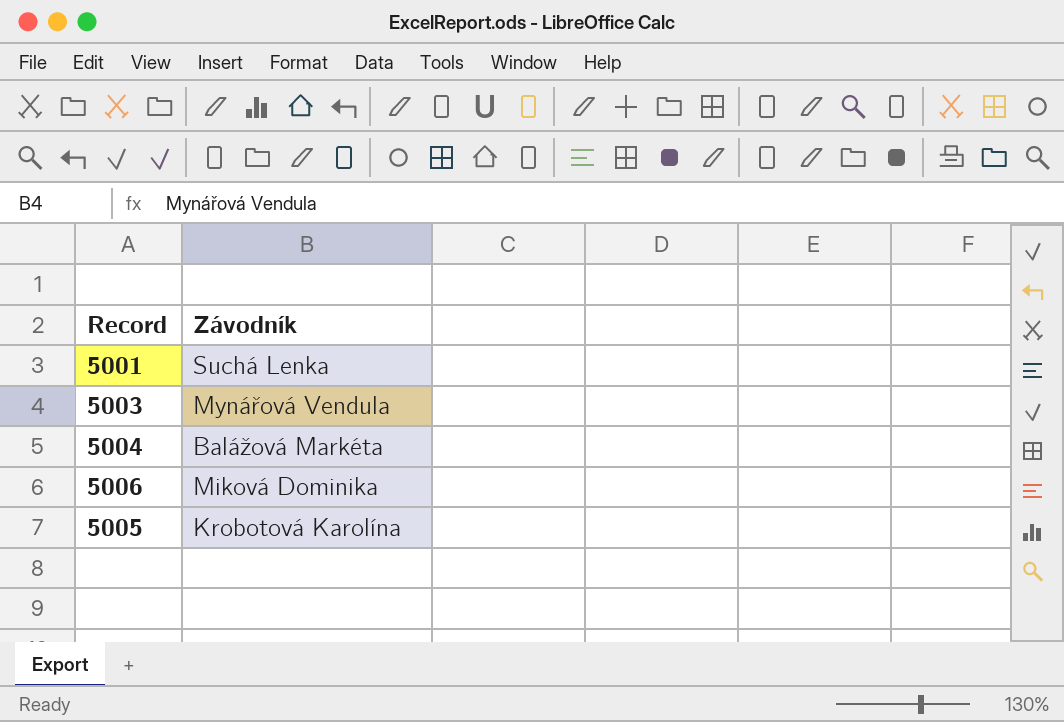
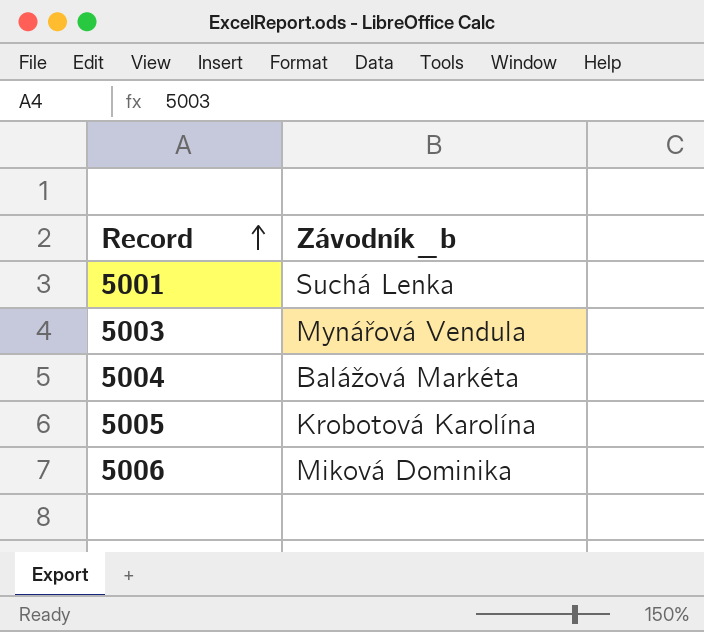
row order: none -> Record ascending
column name: Závodník -> Závodník_b

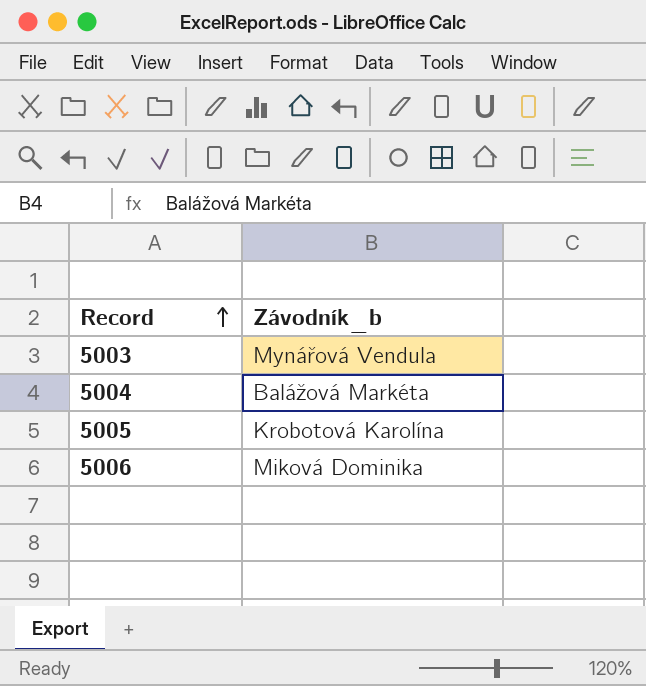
row 5001: Suchá Lenka -> none

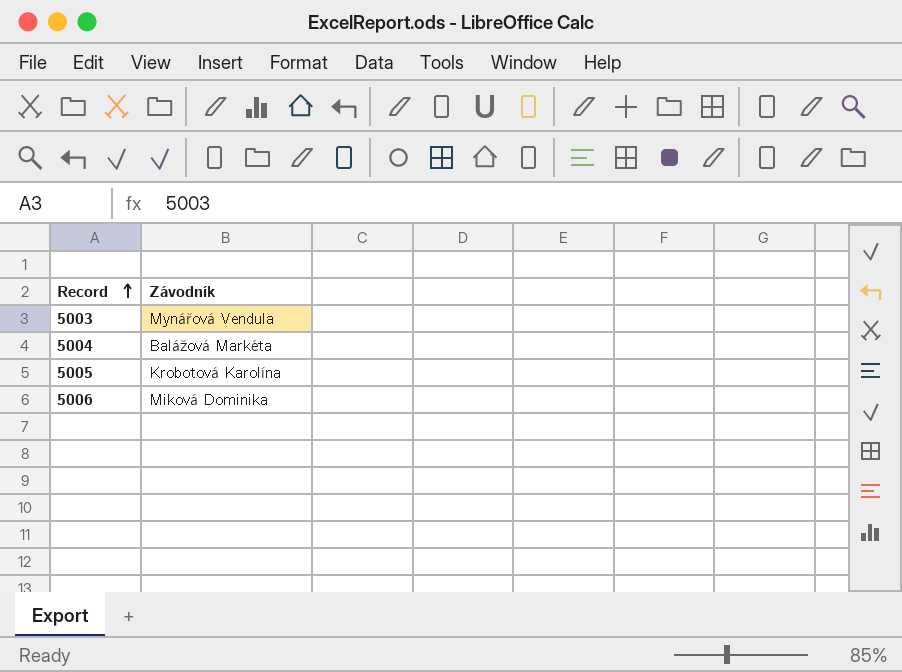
column name: Závodník_b -> Závodník

